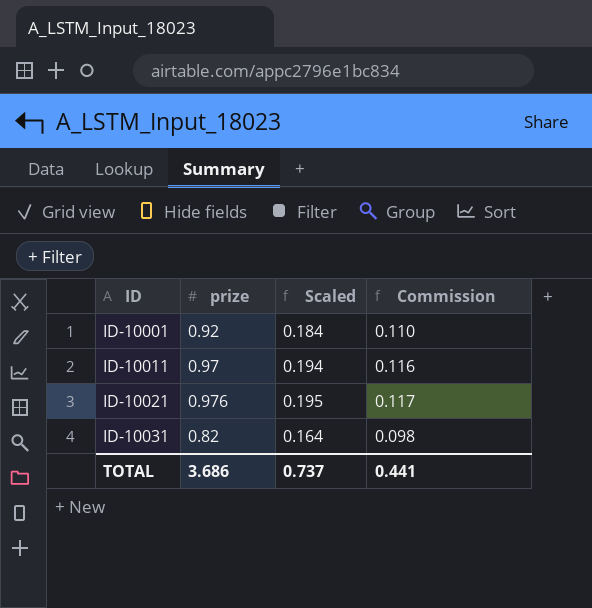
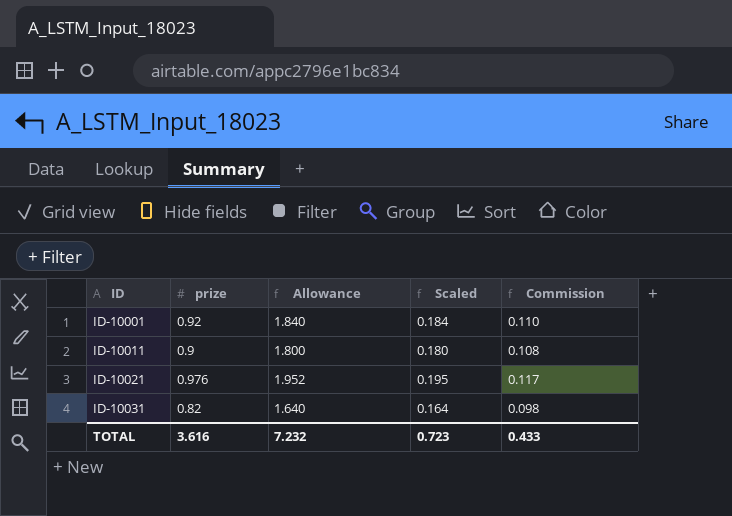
column Allowance | formula: none -> [prize] * 2
ID-10011 | prize: 0.97 -> 0.9
ID-10011 | Scaled: 0.194 -> 0.180
ID-10011 | Commission: 0.116 -> 0.108
TOTAL | prize: 3.686 -> 3.616
TOTAL | Scaled: 0.737 -> 0.723
TOTAL | Commission: 0.441 -> 0.433

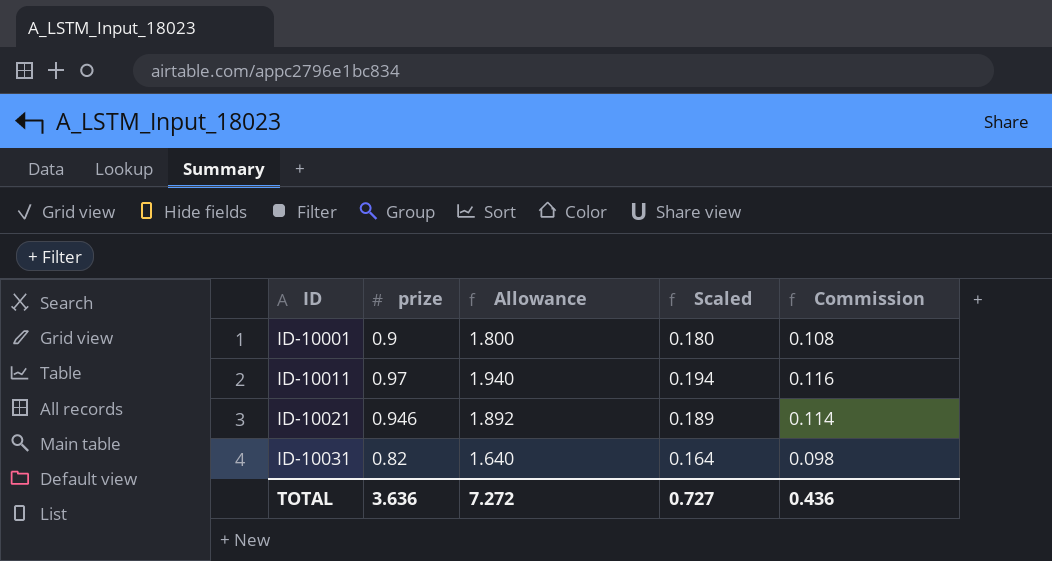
ID-10001 | prize: 0.92 -> 0.9
ID-10001 | Allowance: 1.840 -> 1.800
ID-10001 | Scaled: 0.184 -> 0.180
ID-10001 | Commission: 0.110 -> 0.108
ID-10011 | prize: 0.9 -> 0.97
ID-10011 | Allowance: 1.800 -> 1.940
ID-10011 | Scaled: 0.180 -> 0.194
ID-10011 | Commission: 0.108 -> 0.116
ID-10021 | prize: 0.976 -> 0.946
ID-10021 | Allowance: 1.952 -> 1.892
ID-10021 | Scaled: 0.195 -> 0.189
ID-10021 | Commission: 0.117 -> 0.114
TOTAL | prize: 3.616 -> 3.636
TOTAL | Allowance: 7.232 -> 7.272
TOTAL | Scaled: 0.723 -> 0.727
TOTAL | Commission: 0.433 -> 0.436

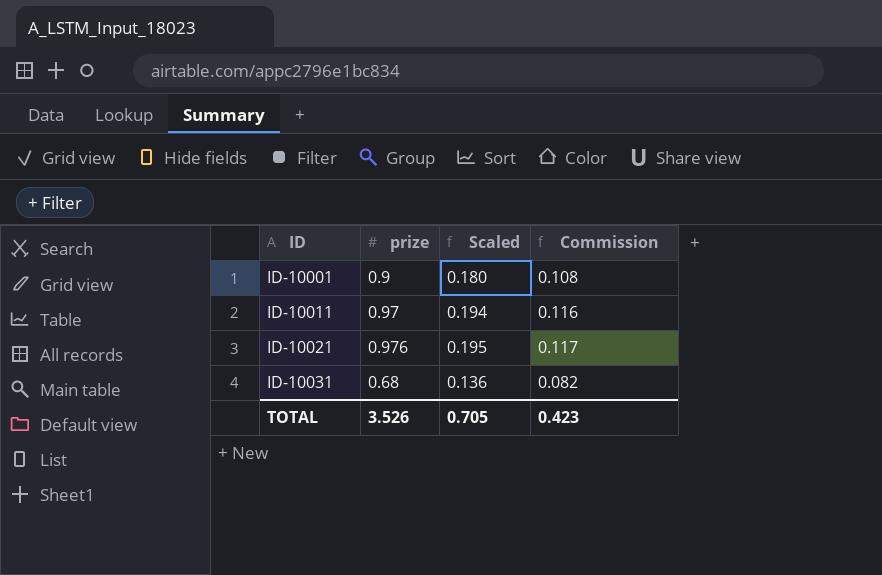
column Allowance | formula: [prize] * 2 -> none
ID-10021 | prize: 0.946 -> 0.976
ID-10021 | Scaled: 0.189 -> 0.195
ID-10021 | Commission: 0.114 -> 0.117
ID-10031 | prize: 0.82 -> 0.68
ID-10031 | Scaled: 0.164 -> 0.136
ID-10031 | Commission: 0.098 -> 0.082
TOTAL | prize: 3.636 -> 3.526
TOTAL | Scaled: 0.727 -> 0.705
TOTAL | Commission: 0.436 -> 0.423

